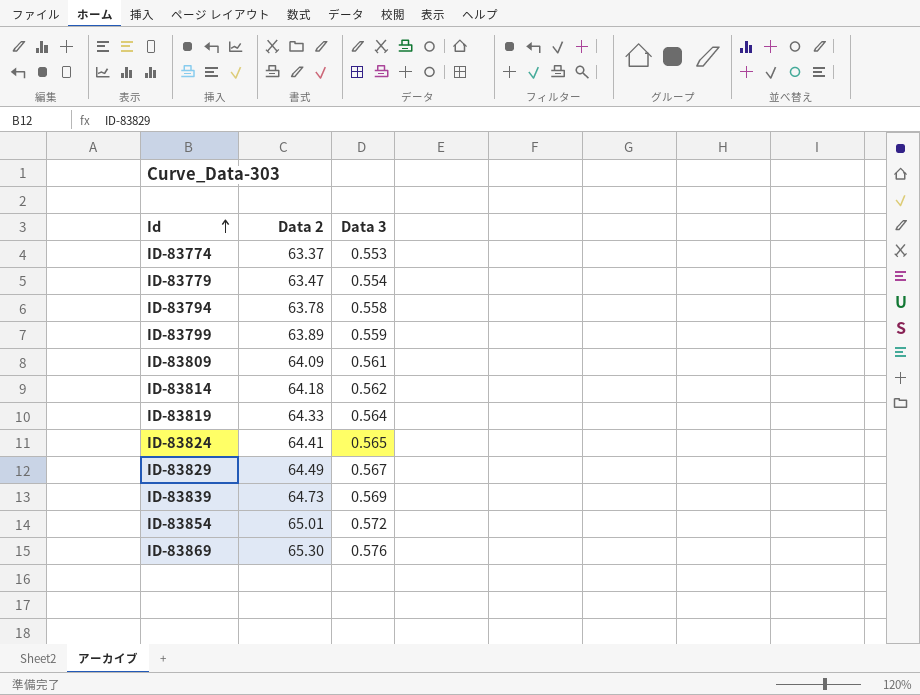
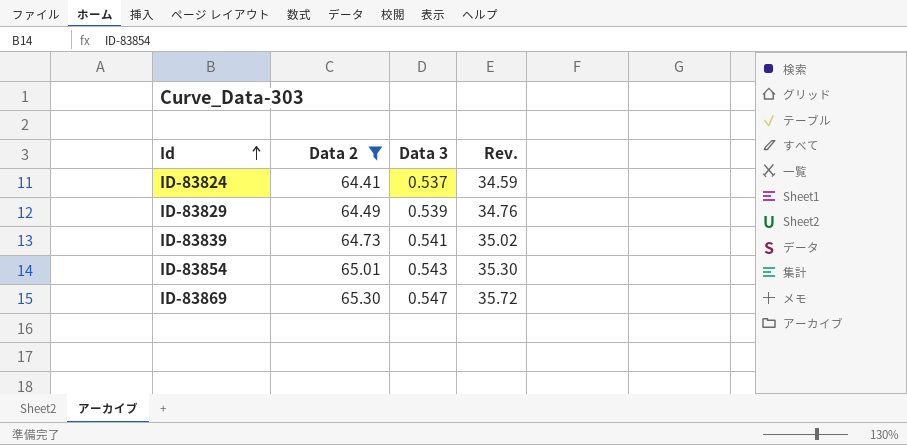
filter: none -> Data 2 >= 64.41
column Rev. | formula: none -> [Data 2] * [Data 3]
ID-83824 | Data 3: 0.565 -> 0.537
ID-83829 | Data 3: 0.567 -> 0.539
ID-83839 | Data 3: 0.569 -> 0.541
ID-83854 | Data 3: 0.572 -> 0.543
ID-83869 | Data 3: 0.576 -> 0.547

